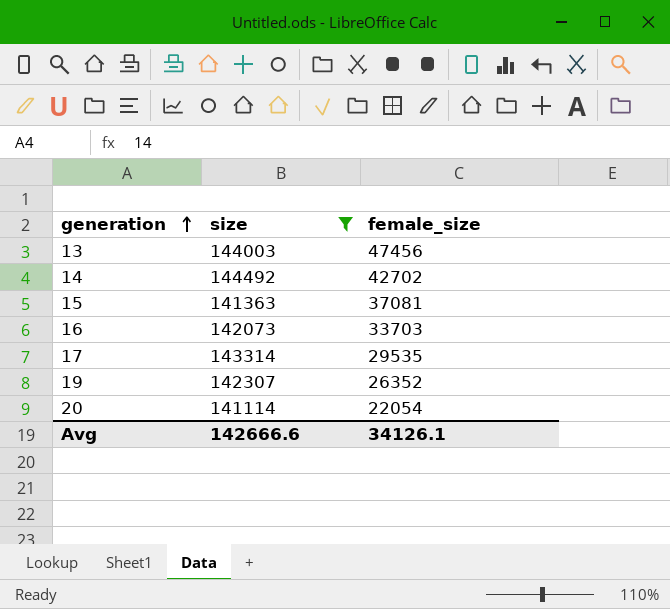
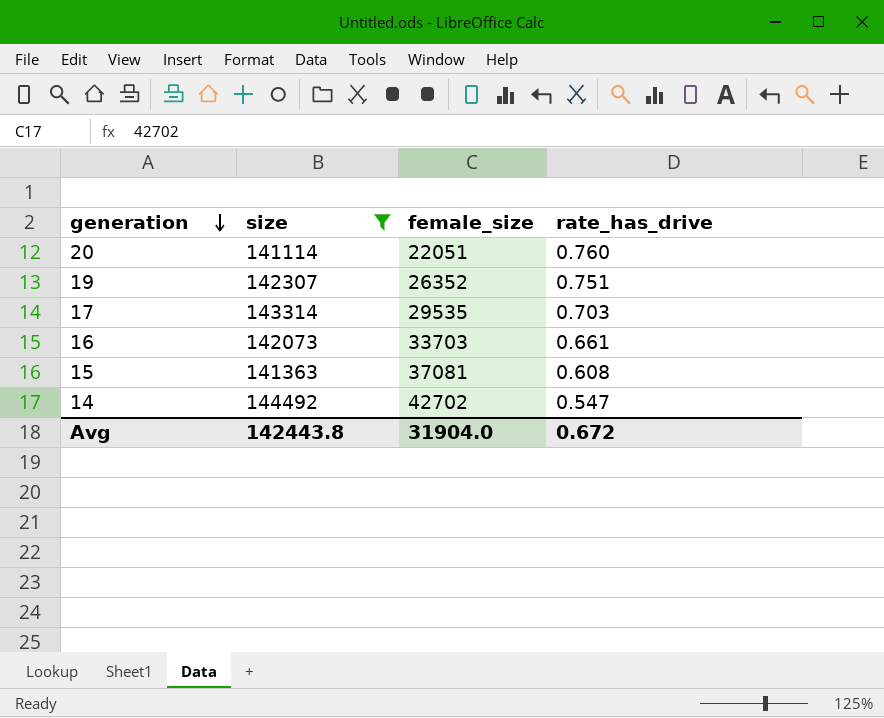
row order: generation ascending -> generation descending
column rate_has_drive | position: none -> 4
row 13: 144003 | 47456 -> none
20 | female_size: 22054 -> 22051
Avg | size: 142666.6 -> 142443.8
Avg | female_size: 34126.1 -> 31904.0

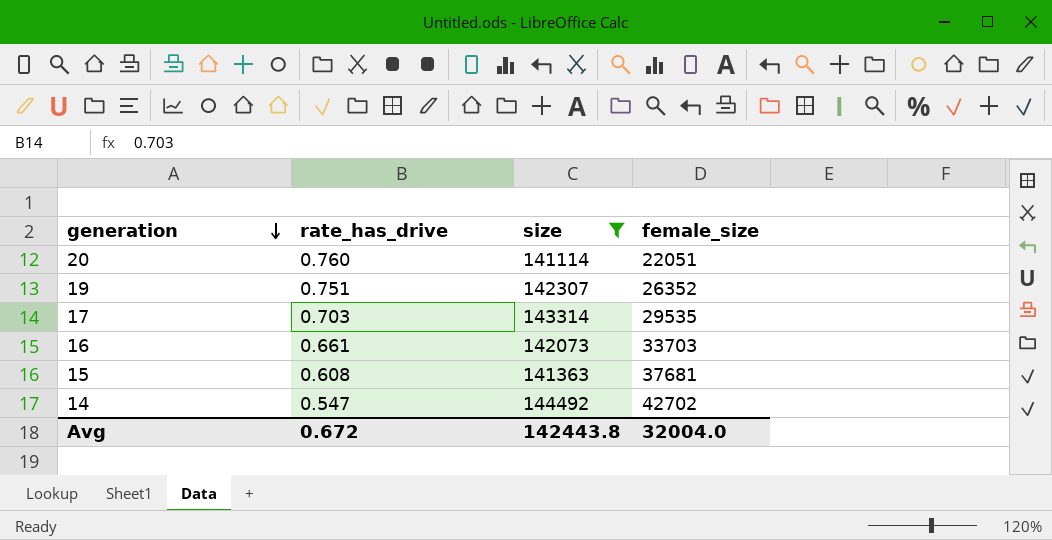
column rate_has_drive | position: 4 -> 2
15 | female_size: 37081 -> 37681
Avg | female_size: 31904.0 -> 32004.0

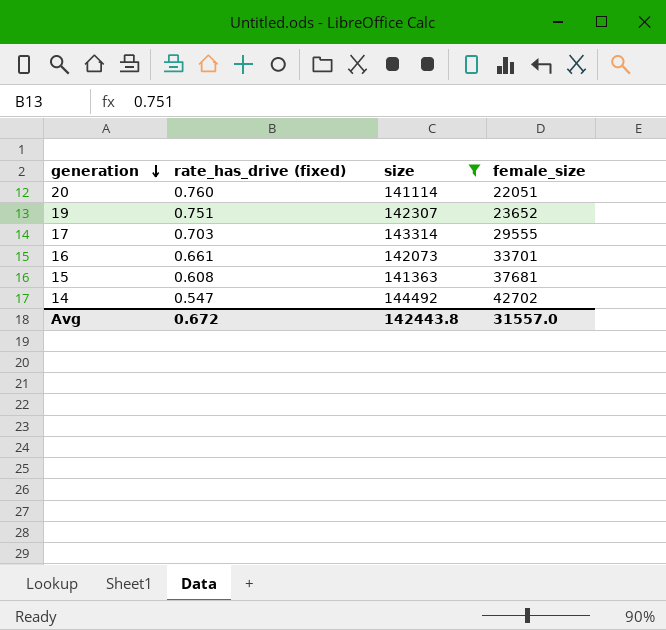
column name: rate_has_drive -> rate_has_drive (fixed)
19 | female_size: 26352 -> 23652
17 | female_size: 29535 -> 29555
16 | female_size: 33703 -> 33701
Avg | female_size: 32004.0 -> 31557.0

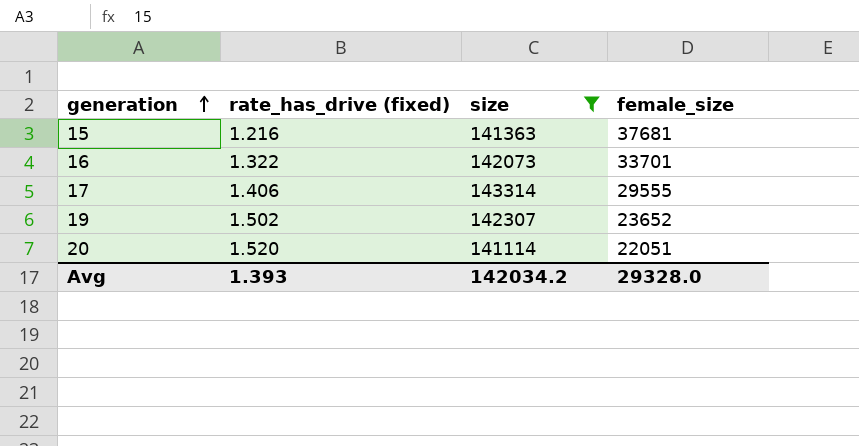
row order: generation descending -> generation ascending
row 14: 0.547 | 144492 | 42702 -> none
15 | rate_has_drive (fixed): 0.608 -> 1.216
16 | rate_has_drive (fixed): 0.661 -> 1.322
17 | rate_has_drive (fixed): 0.703 -> 1.406
19 | rate_has_drive (fixed): 0.751 -> 1.502
20 | rate_has_drive (fixed): 0.760 -> 1.520
Avg | rate_has_drive (fixed): 0.672 -> 1.393
Avg | size: 142443.8 -> 142034.2
Avg | female_size: 31557.0 -> 29328.0

